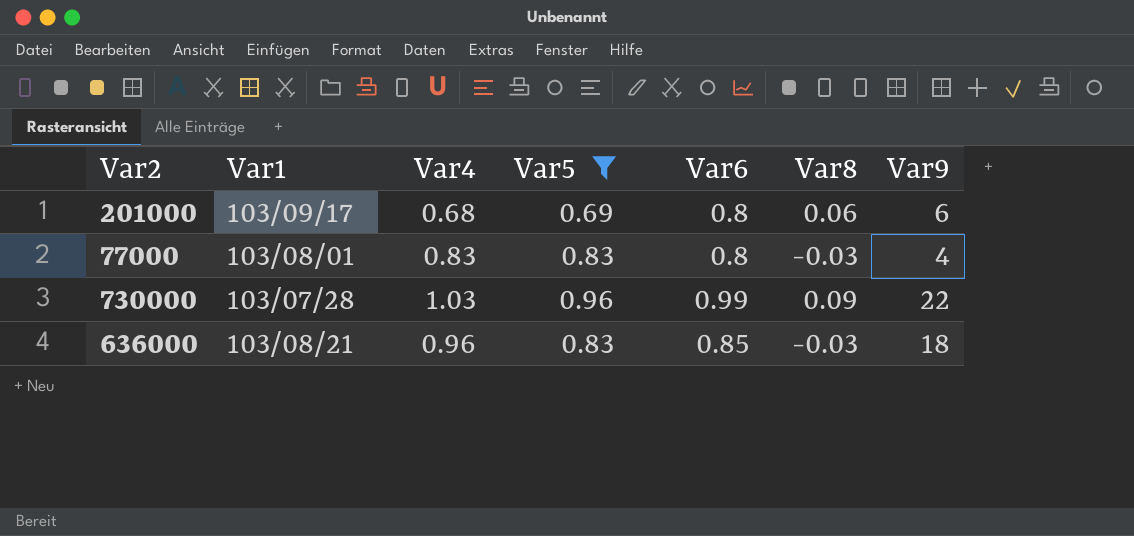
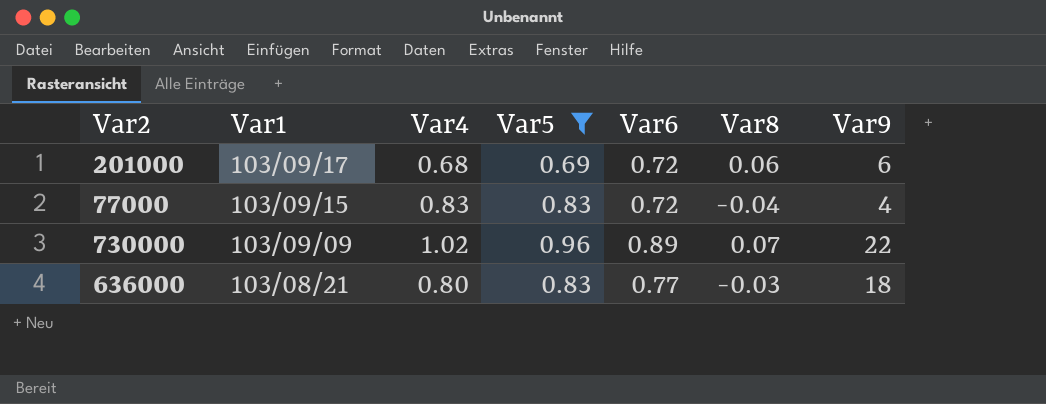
201000 | Var6: 0.8 -> 0.72
77000 | Var1: 103/08/01 -> 103/09/15
77000 | Var6: 0.8 -> 0.72
77000 | Var8: -0.03 -> -0.04
730000 | Var1: 103/07/28 -> 103/09/09
730000 | Var4: 1.03 -> 1.02
730000 | Var6: 0.99 -> 0.89
730000 | Var8: 0.09 -> 0.07
636000 | Var4: 0.96 -> 0.80
636000 | Var6: 0.85 -> 0.77

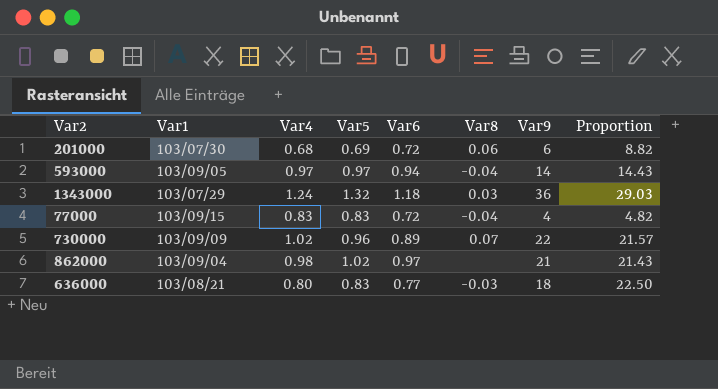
filter: Var5 <= 0.96 -> none
column Proportion | formula: none -> [Var9] / [Var4]
201000 | Var1: 103/09/17 -> 103/07/30

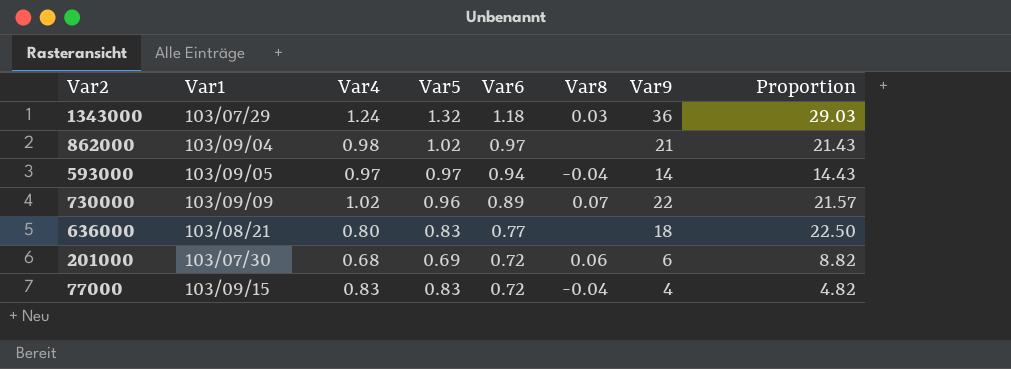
row order: none -> Var6 descending
636000 | Var8: -0.03 -> none

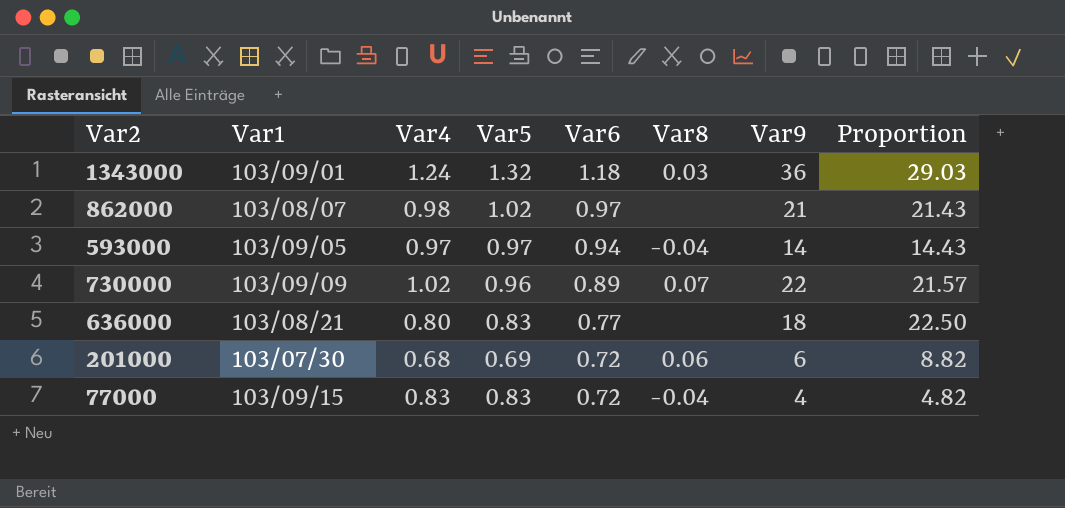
1343000 | Var1: 103/07/29 -> 103/09/01
862000 | Var1: 103/09/04 -> 103/08/07

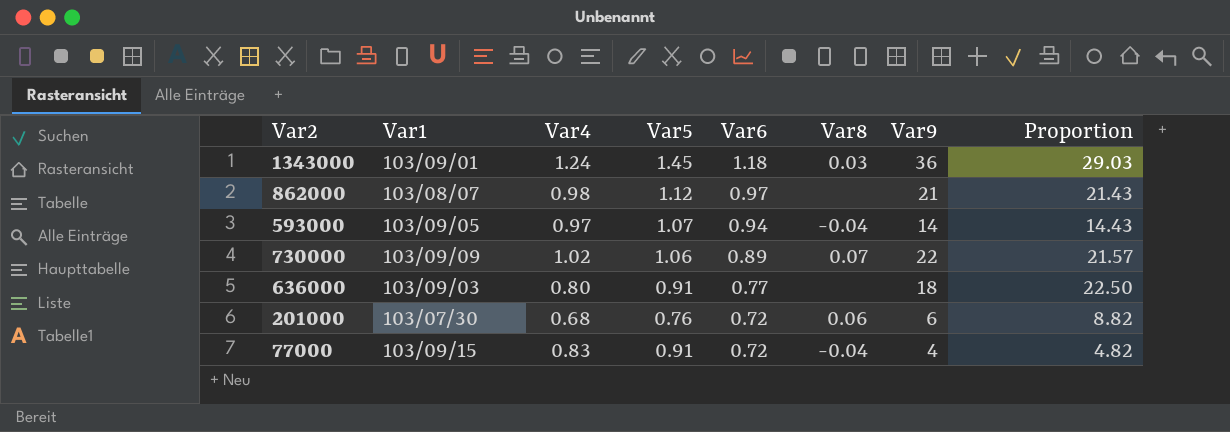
1343000 | Var5: 1.32 -> 1.45
862000 | Var5: 1.02 -> 1.12
593000 | Var5: 0.97 -> 1.07
730000 | Var5: 0.96 -> 1.06
636000 | Var1: 103/08/21 -> 103/09/03
636000 | Var5: 0.83 -> 0.91
201000 | Var5: 0.69 -> 0.76
77000 | Var5: 0.83 -> 0.91

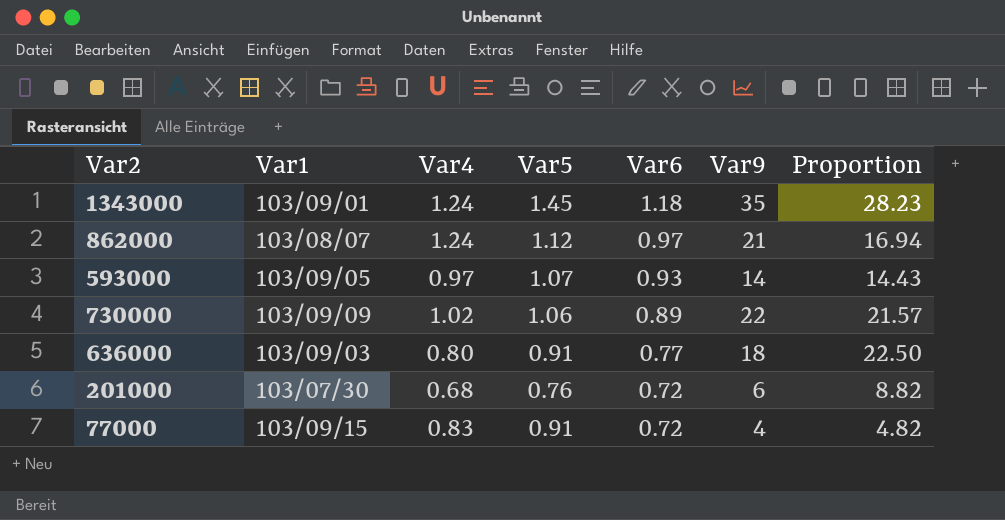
column Var8 | position: 6 -> none
1343000 | Var9: 36 -> 35
1343000 | Proportion: 29.03 -> 28.23
862000 | Var4: 0.98 -> 1.24
862000 | Proportion: 21.43 -> 16.94
593000 | Var6: 0.94 -> 0.93

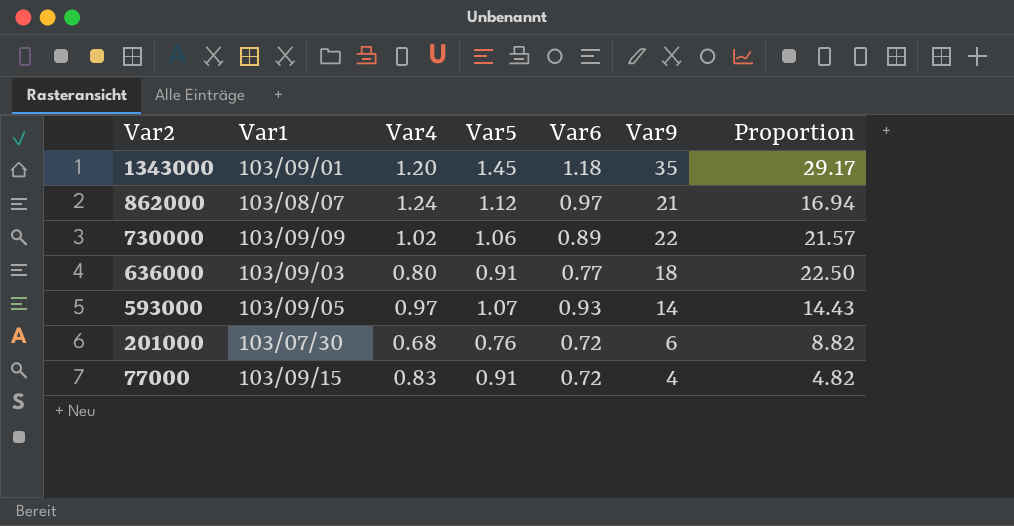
row order: Var6 descending -> Var2 descending
1343000 | Var4: 1.24 -> 1.20
1343000 | Proportion: 28.23 -> 29.17

